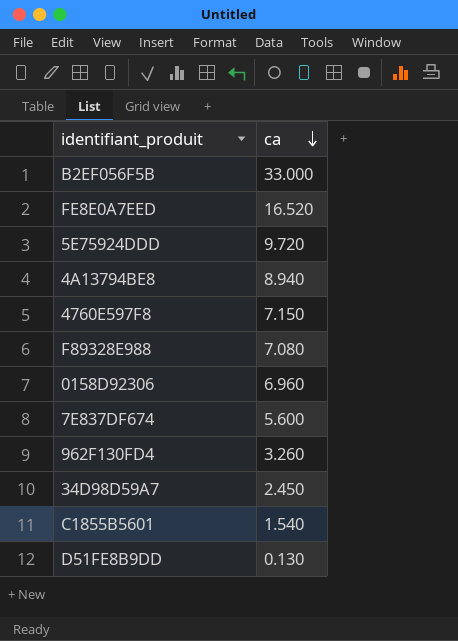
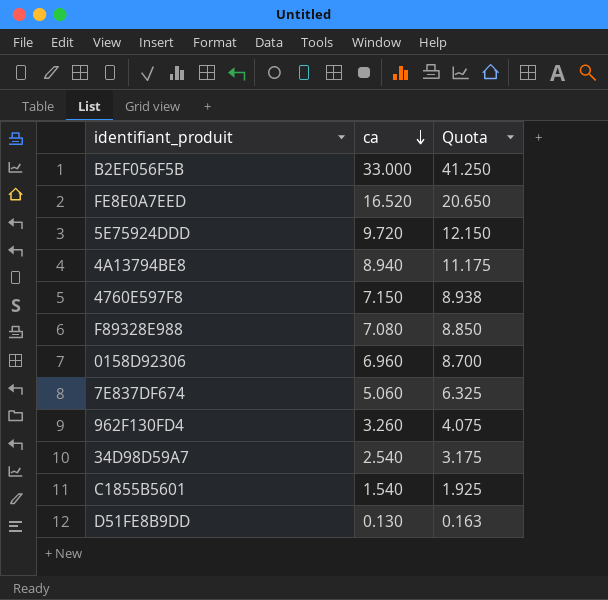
column Quota | formula: none -> [ca] * 1.25
7E837DF674 | ca: 5.600 -> 5.060
34D98D59A7 | ca: 2.450 -> 2.540

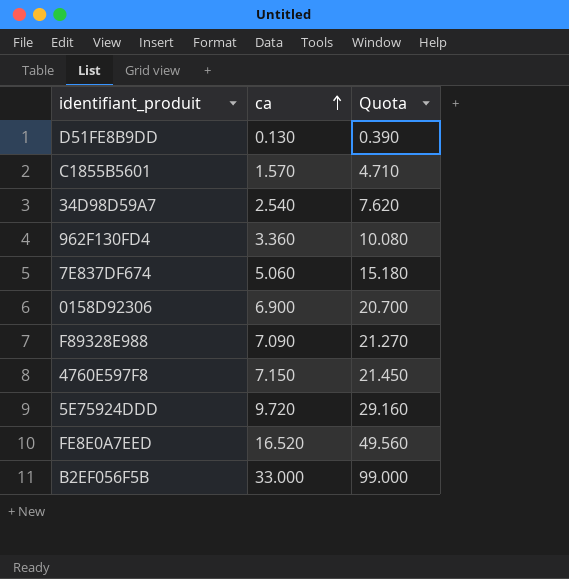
row order: ca descending -> ca ascending
column Quota | formula: [ca] * 1.25 -> [ca] * 3
row 4A13794BE8: 8.940 | 11.175 -> none
C1855B5601 | ca: 1.540 -> 1.570
962F130FD4 | ca: 3.260 -> 3.360
0158D92306 | ca: 6.960 -> 6.900
F89328E988 | ca: 7.080 -> 7.090

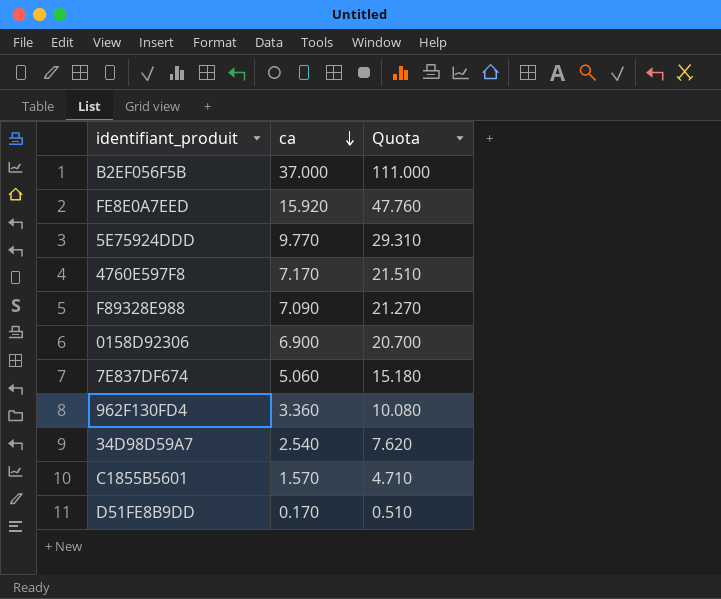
row order: ca ascending -> ca descending
B2EF056F5B | ca: 33.000 -> 37.000
B2EF056F5B | Quota: 99.000 -> 111.000
FE8E0A7EED | ca: 16.520 -> 15.920
FE8E0A7EED | Quota: 49.560 -> 47.760
5E75924DDD | ca: 9.720 -> 9.770
5E75924DDD | Quota: 29.160 -> 29.310
4760E597F8 | ca: 7.150 -> 7.170
4760E597F8 | Quota: 21.450 -> 21.510
D51FE8B9DD | ca: 0.130 -> 0.170
D51FE8B9DD | Quota: 0.390 -> 0.510

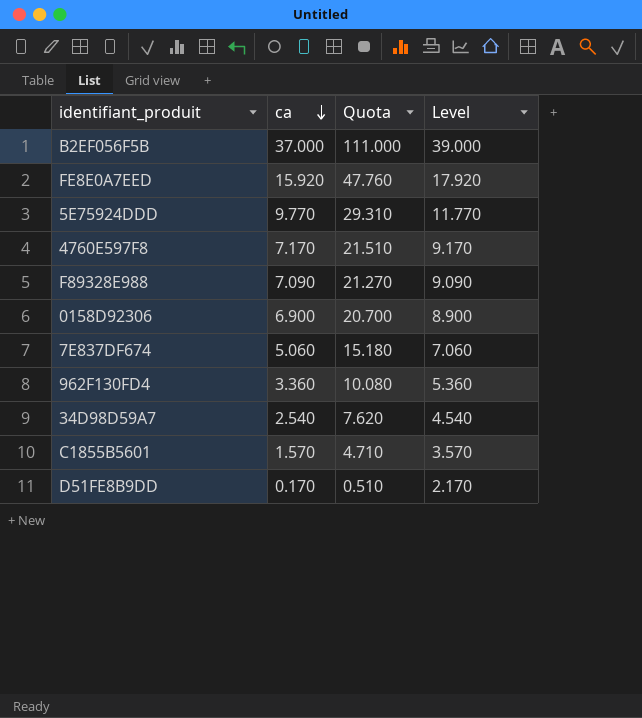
column Level | formula: none -> [ca] + 2

